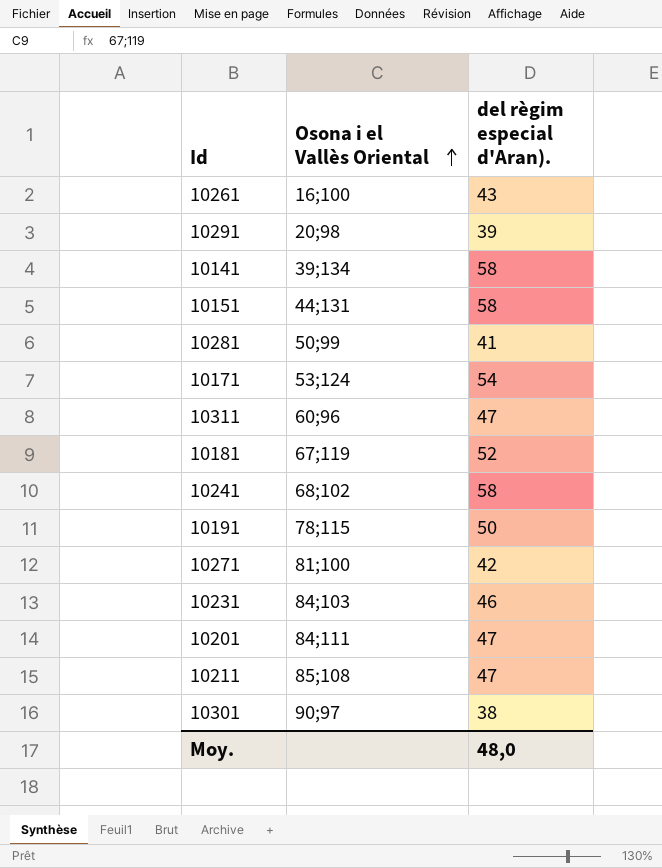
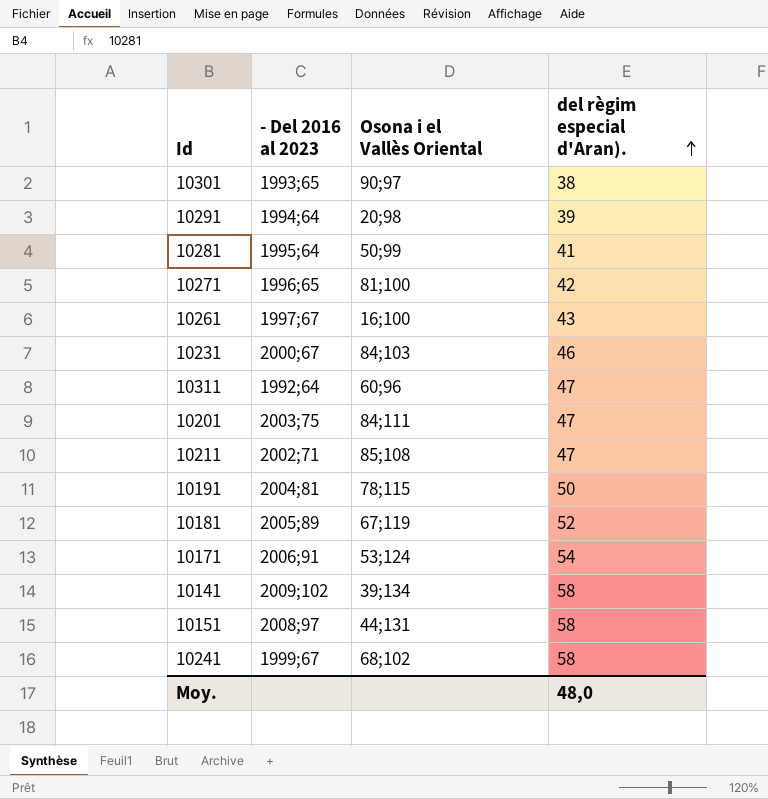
row order: Osona i el Vallès Oriental ascending -> del règim especial d'Aran). ascending
column - Del 2016 al 2023 | position: none -> 2

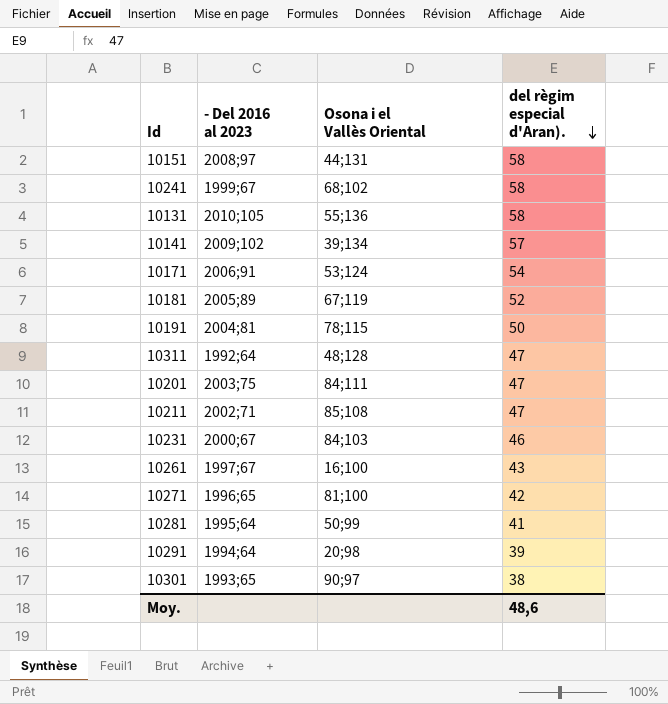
row order: del règim especial d'Aran). ascending -> del règim especial d'Aran). descending
row 10131: none -> 2010;105 | 55;136 | 58
10141 | del règim especial d'Aran).: 58 -> 57
10311 | Osona i el Vallès Oriental: 60;96 -> 48;128
Moy. | del règim especial d'Aran).: 48,0 -> 48,6

